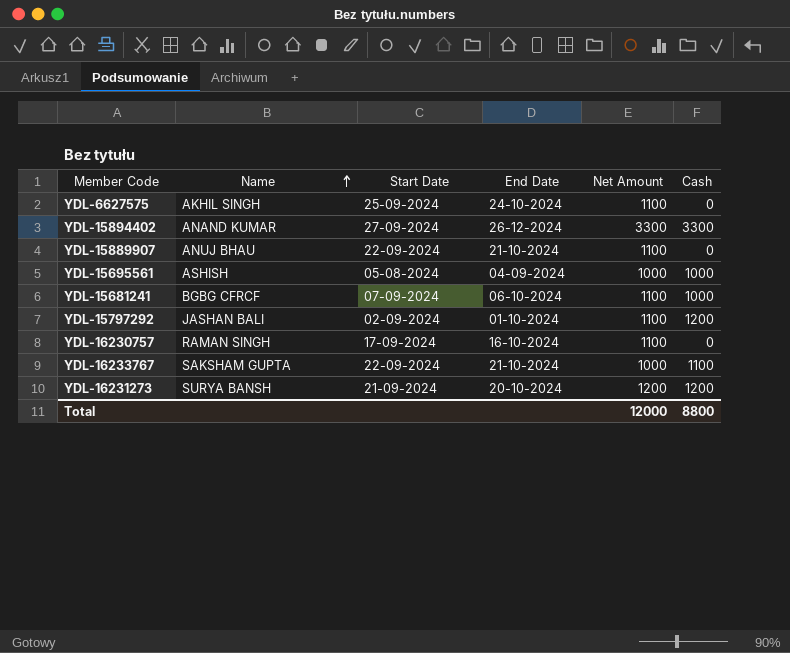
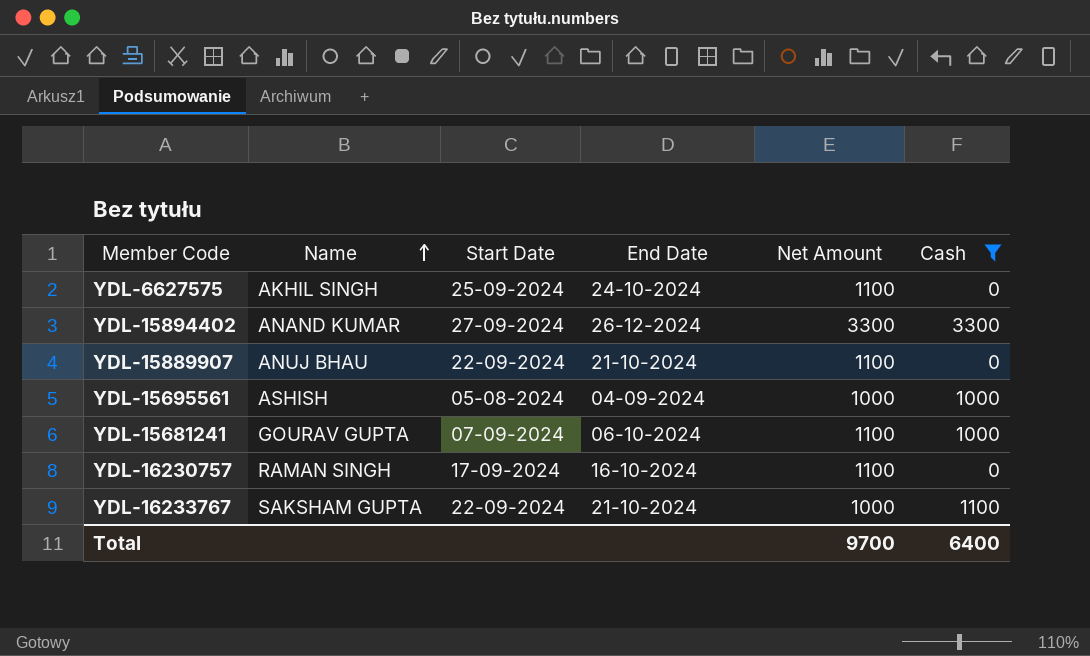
filter: none -> Cash != 1200
YDL-15681241 | Name: BGBG CFRCF -> GOURAV GUPTA
Total | Net Amount: 12000 -> 9700
Total | Cash: 8800 -> 6400

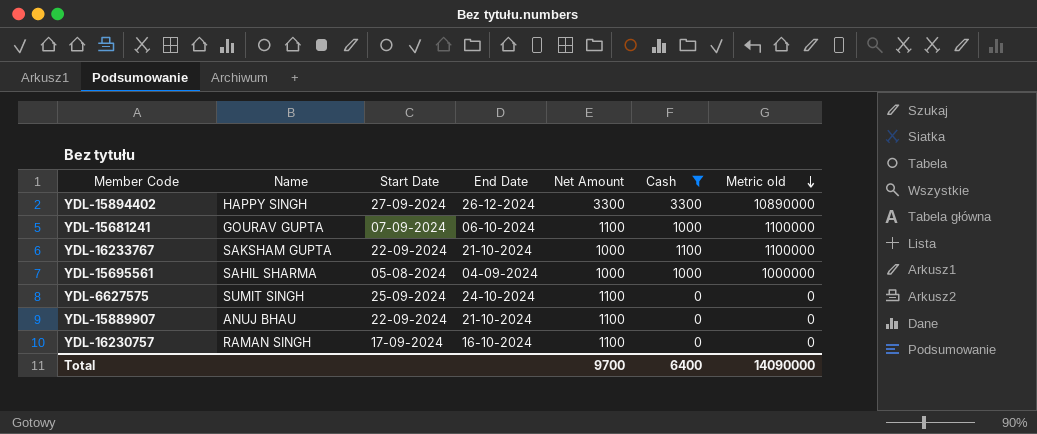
row order: Name ascending -> Metric old descending
column Metric old | formula: none -> [Net Amount] * [Cash]
YDL-15894402 | Name: ANAND KUMAR -> HAPPY SINGH
YDL-15695561 | Name: ASHISH -> SAHIL SHARMA
YDL-6627575 | Name: AKHIL SINGH -> SUMIT SINGH

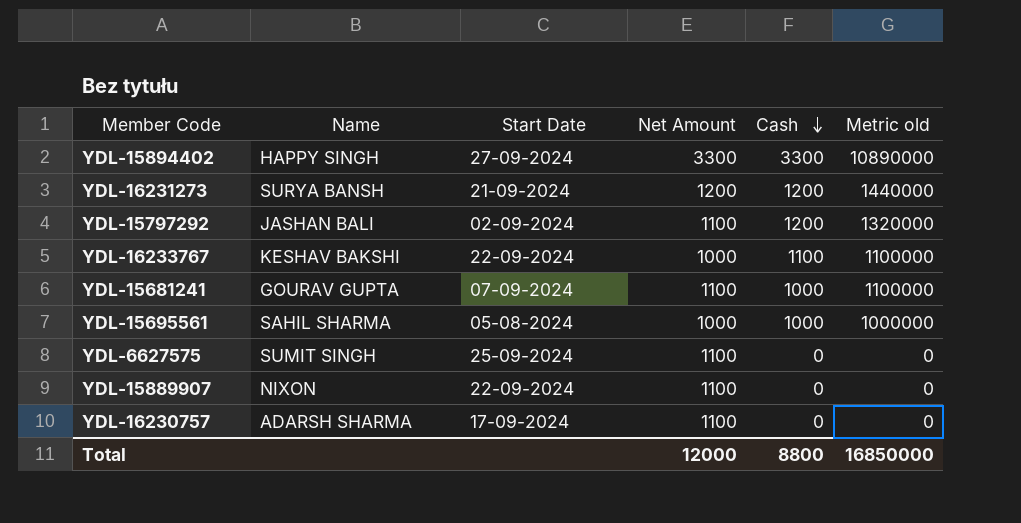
filter: Cash != 1200 -> none
row order: Metric old descending -> Cash descending
column End Date | position: 4 -> none
YDL-16233767 | Name: SAKSHAM GUPTA -> KESHAV BAKSHI
YDL-15889907 | Name: ANUJ BHAU -> NIXON
YDL-16230757 | Name: RAMAN SINGH -> ADARSH SHARMA
Total | Net Amount: 9700 -> 12000
Total | Cash: 6400 -> 8800
Total | Metric old: 14090000 -> 16850000

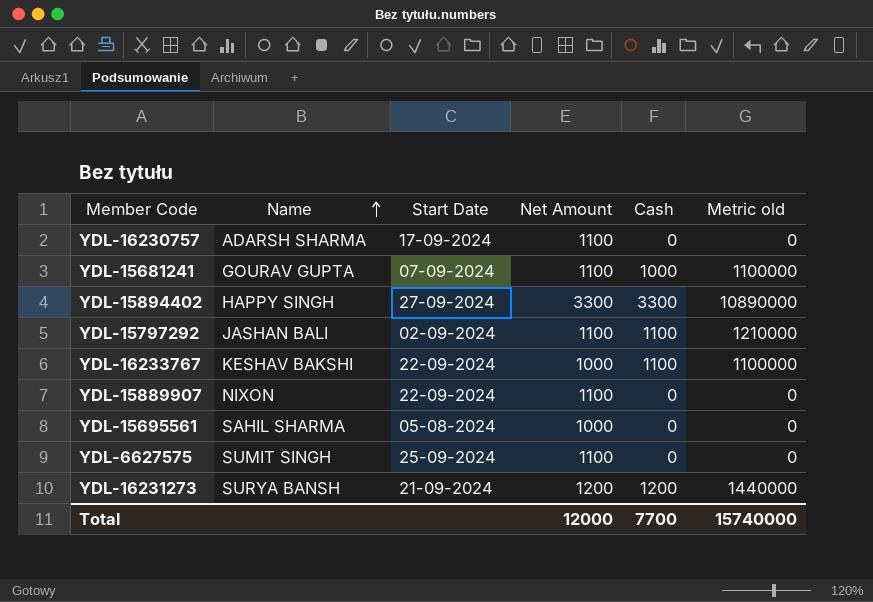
row order: Cash descending -> Name ascending
YDL-15797292 | Cash: 1200 -> 1100
YDL-15797292 | Metric old: 1320000 -> 1210000
YDL-15695561 | Cash: 1000 -> 0
YDL-15695561 | Metric old: 1000000 -> 0
Total | Cash: 8800 -> 7700
Total | Metric old: 16850000 -> 15740000

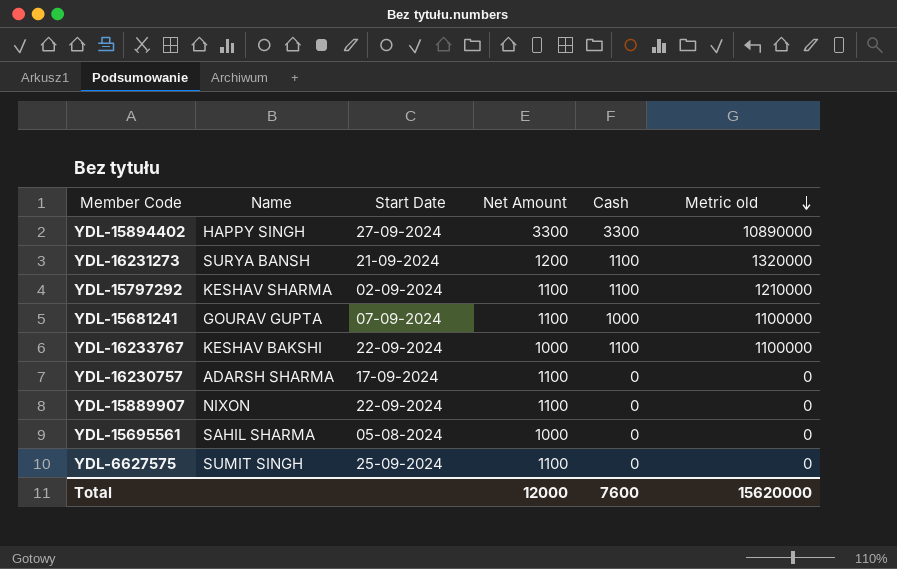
row order: Name ascending -> Metric old descending
YDL-16231273 | Cash: 1200 -> 1100
YDL-16231273 | Metric old: 1440000 -> 1320000
YDL-15797292 | Name: JASHAN BALI -> KESHAV SHARMA
Total | Cash: 7700 -> 7600
Total | Metric old: 15740000 -> 15620000

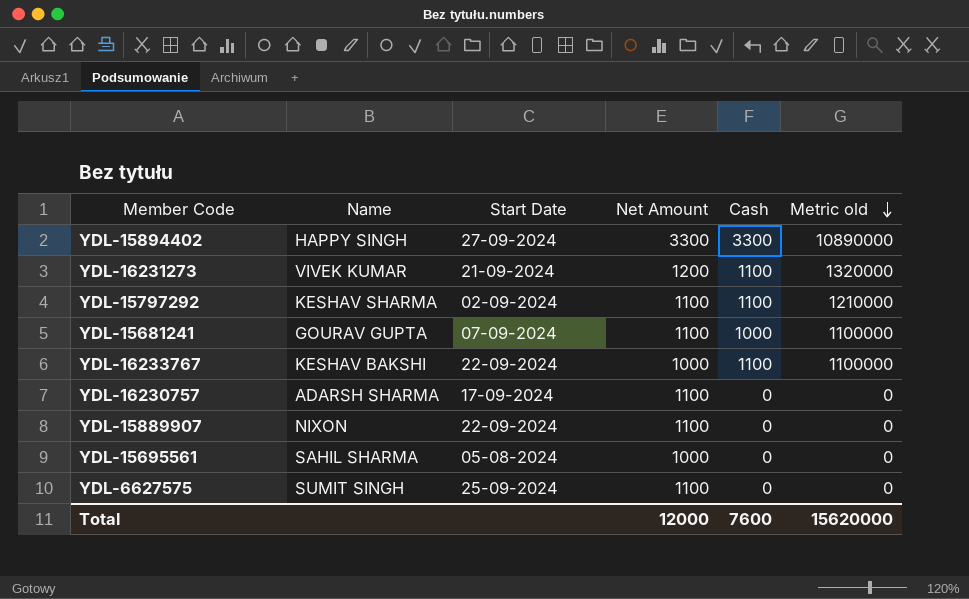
YDL-16231273 | Name: SURYA BANSH -> VIVEK KUMAR

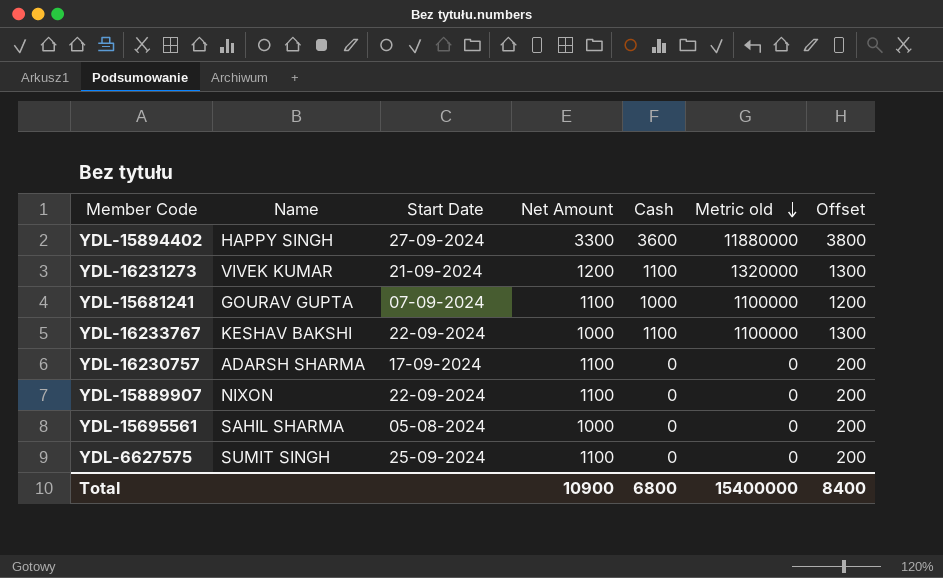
column Offset | formula: none -> [Cash] + 200
row YDL-15797292: KESHAV SHARMA | 02-09-2024 | 1100 | 1100 | 1210000 -> none
YDL-15894402 | Cash: 3300 -> 3600
YDL-15894402 | Metric old: 10890000 -> 11880000
Total | Net Amount: 12000 -> 10900
Total | Cash: 7600 -> 6800
Total | Metric old: 15620000 -> 15400000

